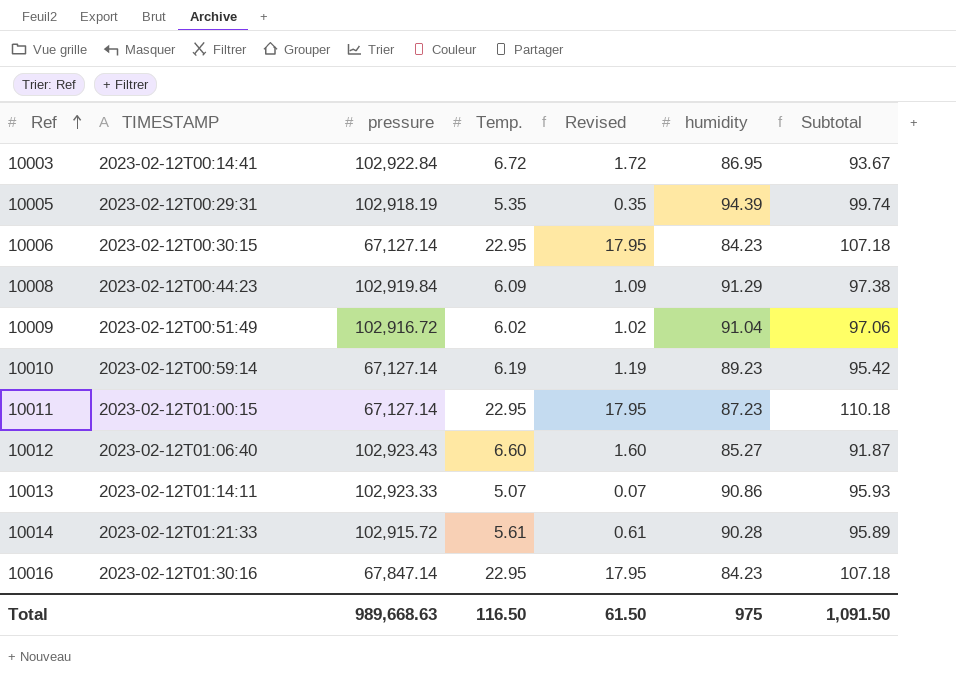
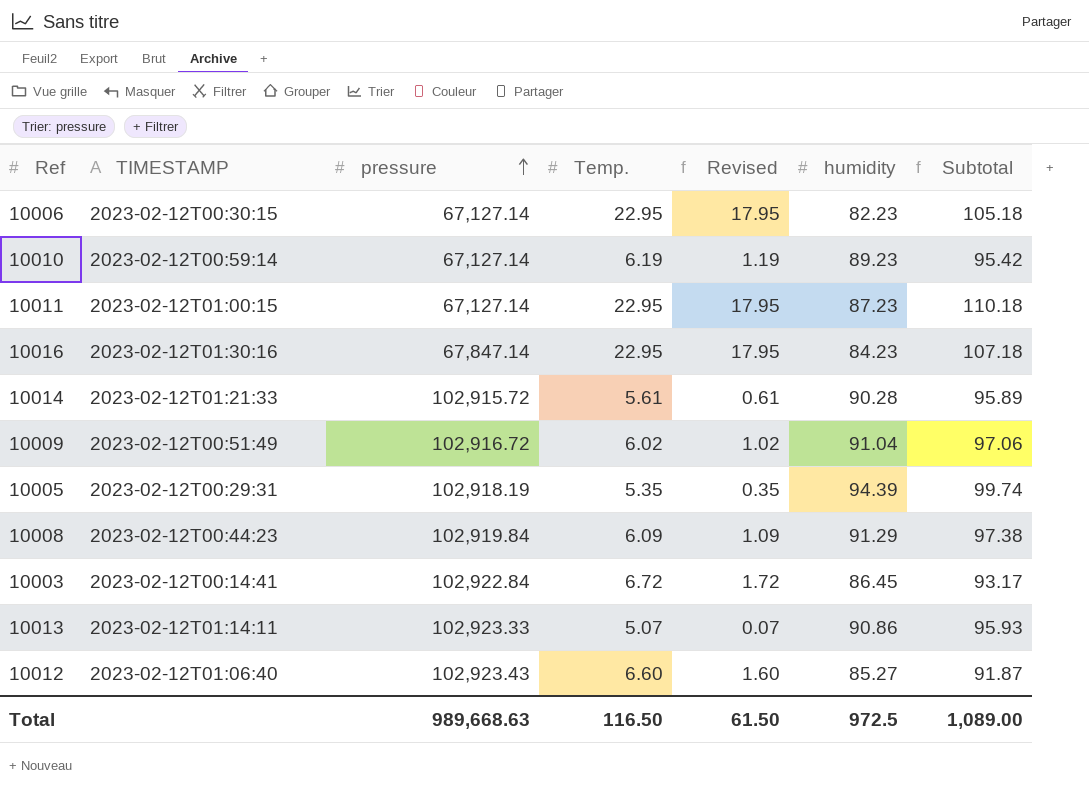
row order: Ref ascending -> pressure ascending
10006 | humidity: 84.23 -> 82.23
10006 | Subtotal: 107.18 -> 105.18
10003 | humidity: 86.95 -> 86.45
10003 | Subtotal: 93.67 -> 93.17
Total | humidity: 975 -> 972.5
Total | Subtotal: 1,091.50 -> 1,089.00

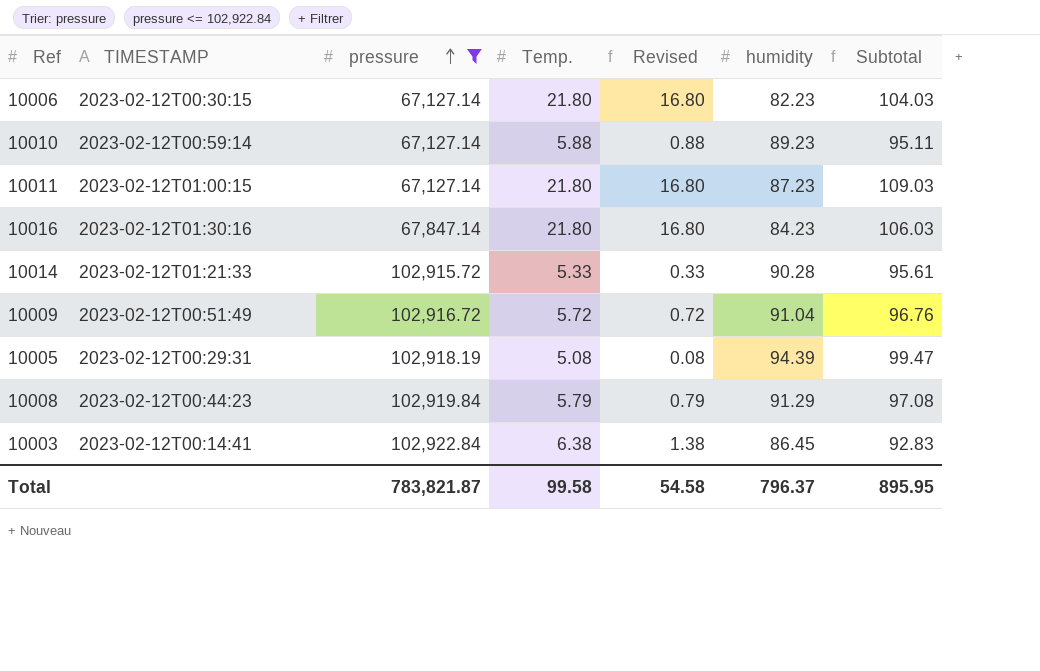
filter: none -> pressure <= 102,922.84
10006 | Temp.: 22.95 -> 21.80
10006 | Revised: 17.95 -> 16.80
10006 | Subtotal: 105.18 -> 104.03
10010 | Temp.: 6.19 -> 5.88
10010 | Revised: 1.19 -> 0.88
10010 | Subtotal: 95.42 -> 95.11
10011 | Temp.: 22.95 -> 21.80
10011 | Revised: 17.95 -> 16.80
10011 | Subtotal: 110.18 -> 109.03
10016 | Temp.: 22.95 -> 21.80
10016 | Revised: 17.95 -> 16.80
10016 | Subtotal: 107.18 -> 106.03
10014 | Temp.: 5.61 -> 5.33
10014 | Revised: 0.61 -> 0.33
10014 | Subtotal: 95.89 -> 95.61
10009 | Temp.: 6.02 -> 5.72
10009 | Revised: 1.02 -> 0.72
10009 | Subtotal: 97.06 -> 96.76
10005 | Temp.: 5.35 -> 5.08
10005 | Revised: 0.35 -> 0.08
10005 | Subtotal: 99.74 -> 99.47
10008 | Temp.: 6.09 -> 5.79
10008 | Revised: 1.09 -> 0.79
10008 | Subtotal: 97.38 -> 97.08
10003 | Temp.: 6.72 -> 6.38
10003 | Revised: 1.72 -> 1.38
10003 | Subtotal: 93.17 -> 92.83
Total | pressure: 989,668.63 -> 783,821.87
Total | Temp.: 116.50 -> 99.58
Total | Revised: 61.50 -> 54.58
Total | humidity: 972.5 -> 796.37
Total | Subtotal: 1,089.00 -> 895.95

